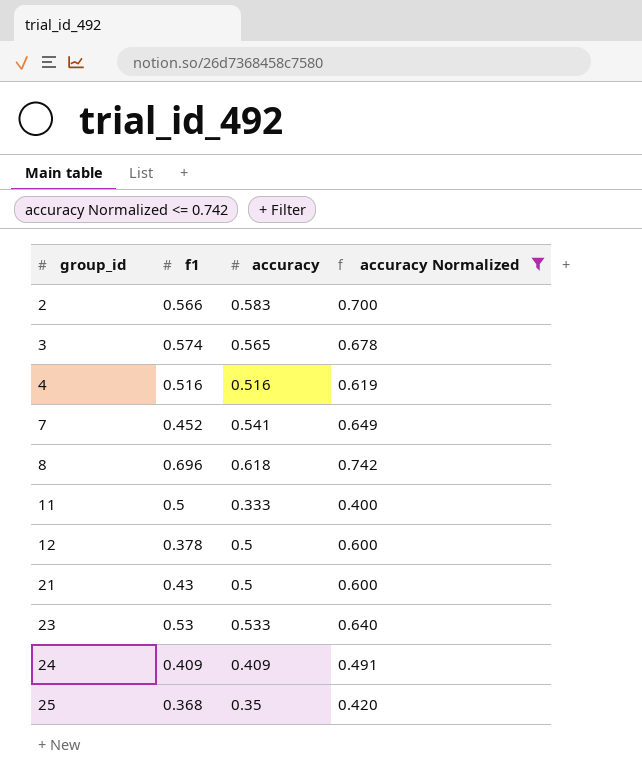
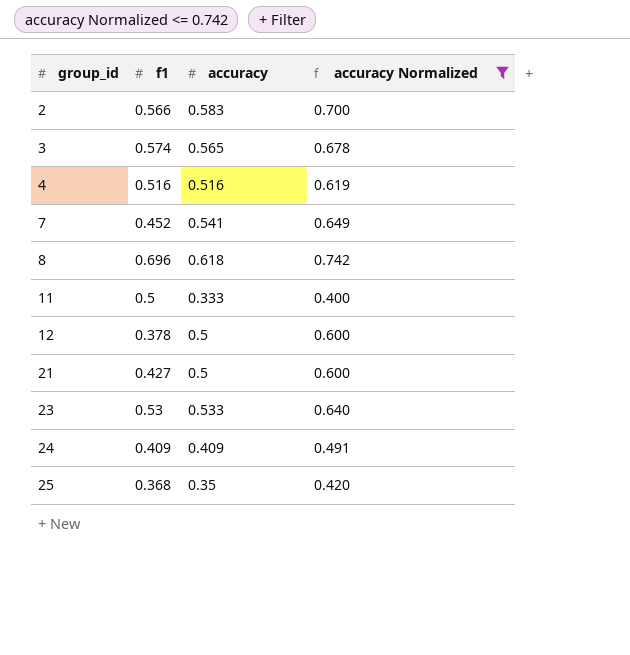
21 | f1: 0.43 -> 0.427

